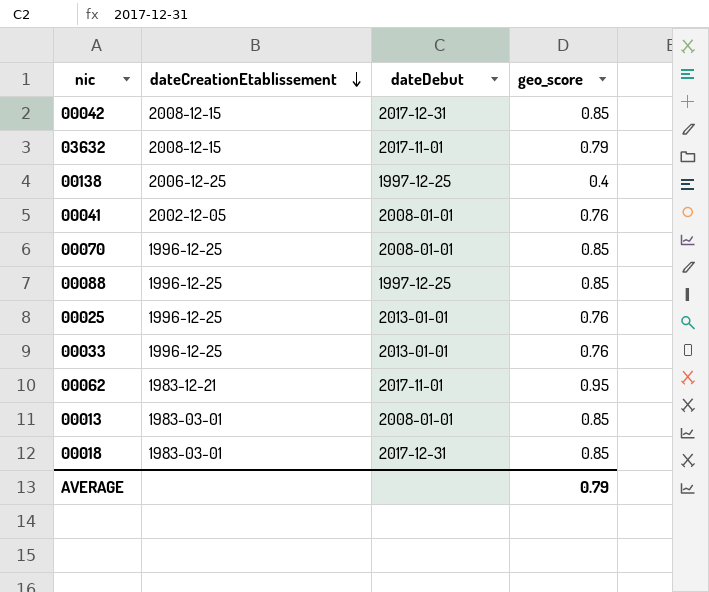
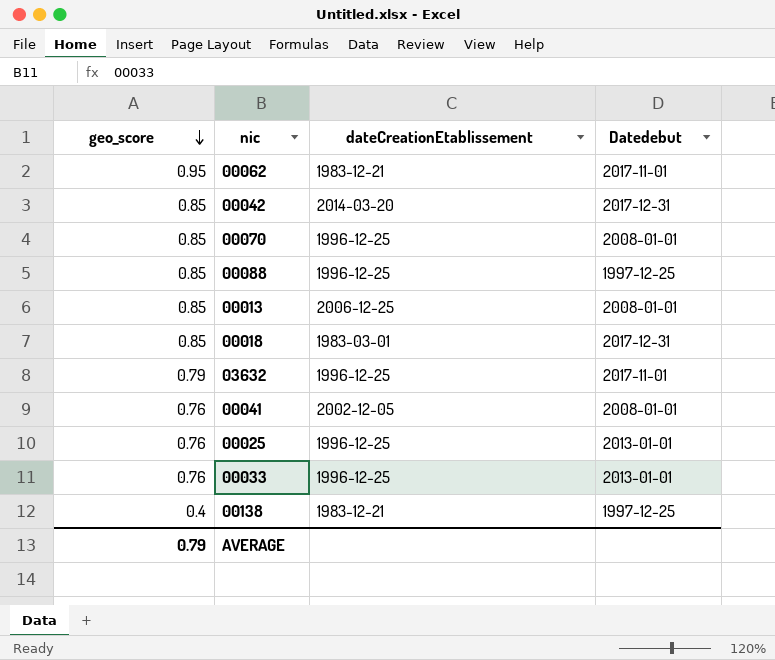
row order: dateCreationEtablissement descending -> geo_score descending
column geo_score | position: 4 -> 1
column name: dateDebut -> Datedebut
00042 | dateCreationEtablissement: 2008-12-15 -> 2014-03-20
00013 | dateCreationEtablissement: 1983-03-01 -> 2006-12-25
03632 | dateCreationEtablissement: 2008-12-15 -> 1996-12-25
00138 | dateCreationEtablissement: 2006-12-25 -> 1983-12-21

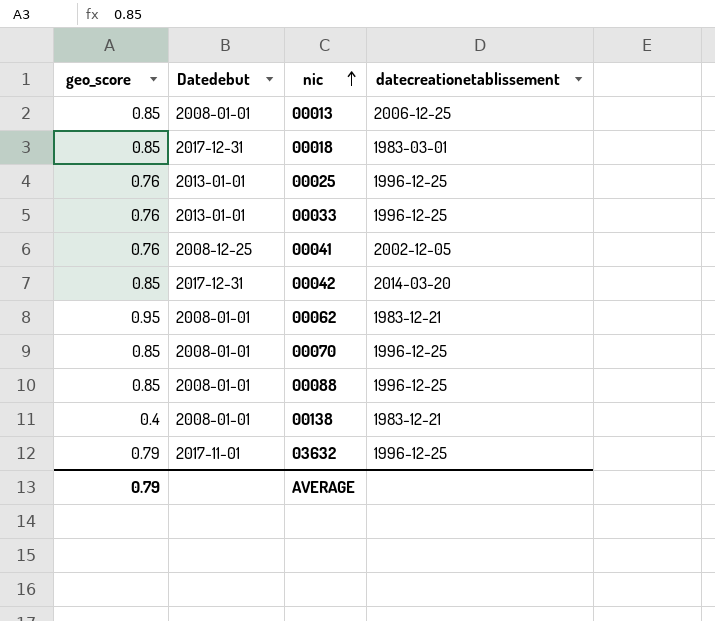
row order: geo_score descending -> nic ascending
column Datedebut | position: 4 -> 2
column name: dateCreationEtablissement -> datecreationetablissement
00041 | Datedebut: 2008-01-01 -> 2008-12-25
00062 | Datedebut: 2017-11-01 -> 2008-01-01
00088 | Datedebut: 1997-12-25 -> 2008-01-01
00138 | Datedebut: 1997-12-25 -> 2008-01-01

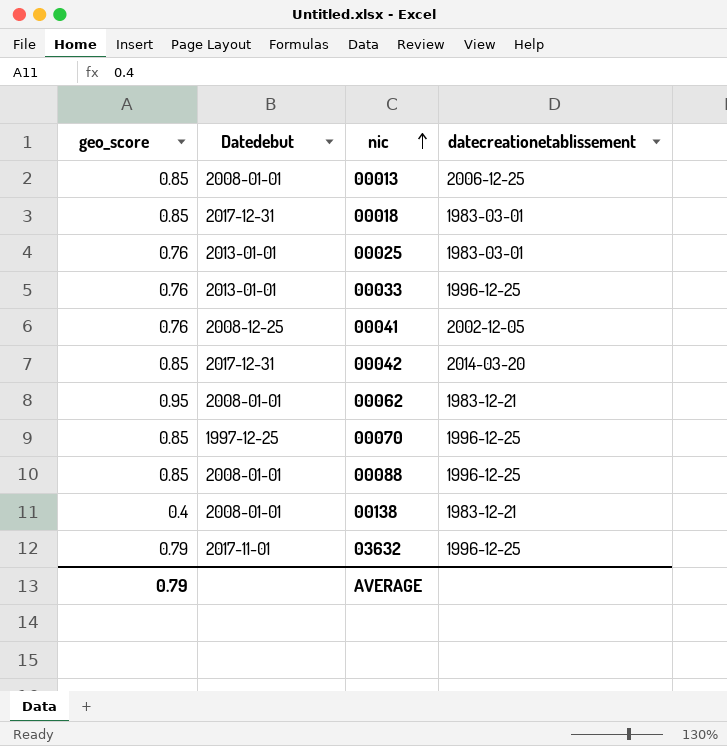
00025 | datecreationetablissement: 1996-12-25 -> 1983-03-01
00070 | Datedebut: 2008-01-01 -> 1997-12-25

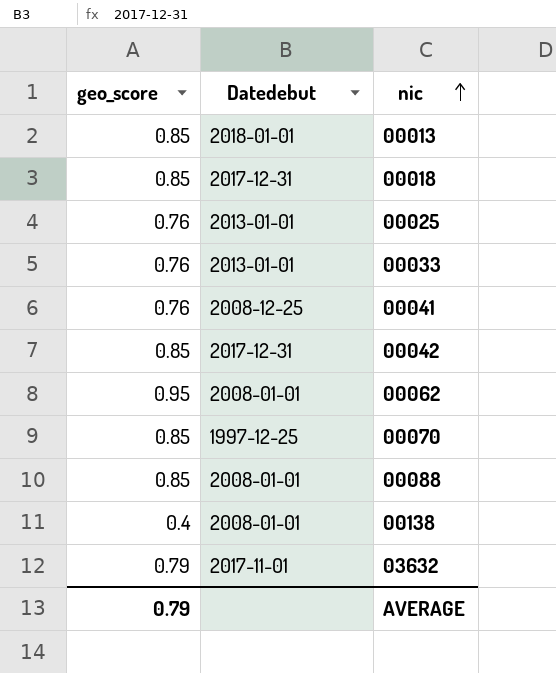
column datecreationetablissement | position: 4 -> none
00013 | Datedebut: 2008-01-01 -> 2018-01-01

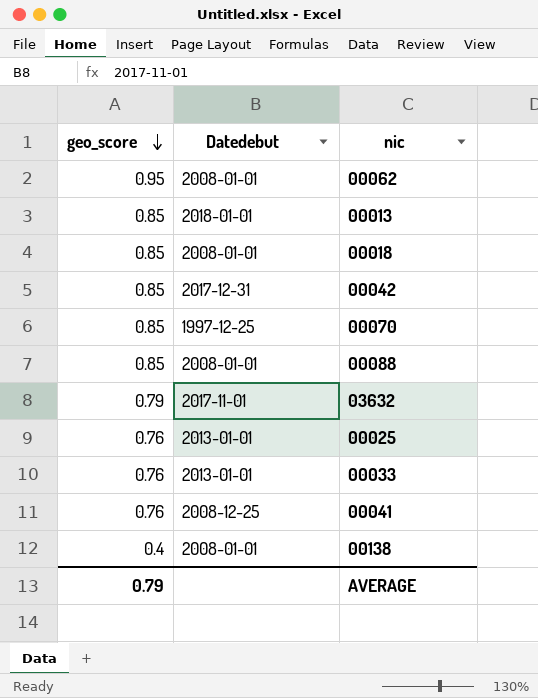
row order: nic ascending -> geo_score descending
00018 | Datedebut: 2017-12-31 -> 2008-01-01

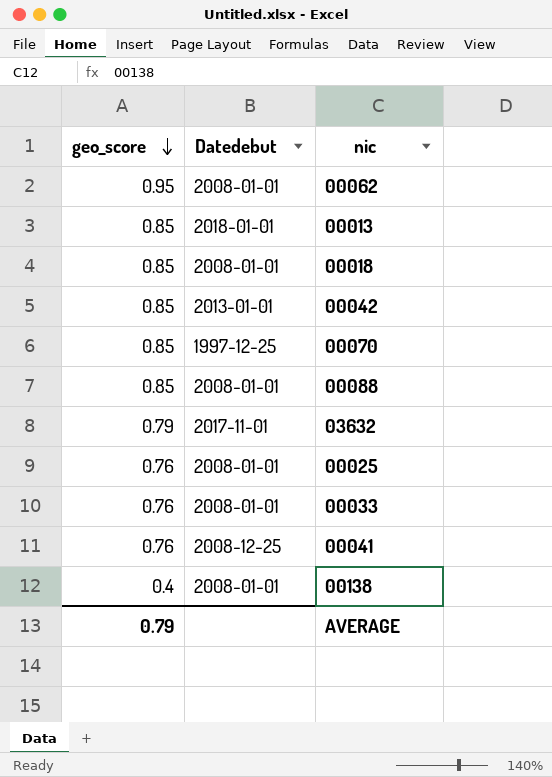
00042 | Datedebut: 2017-12-31 -> 2013-01-01
00025 | Datedebut: 2013-01-01 -> 2008-01-01
00033 | Datedebut: 2013-01-01 -> 2008-01-01

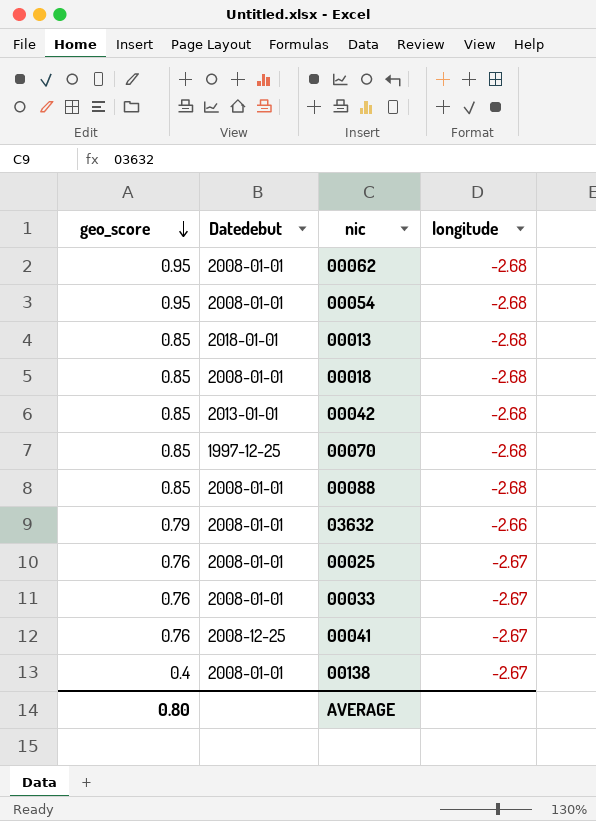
column longitude | position: none -> 4
row 00054: none -> 0.95 | 2008-01-01 | -2.68
03632 | Datedebut: 2017-11-01 -> 2008-01-01
AVERAGE | geo_score: 0.79 -> 0.80

